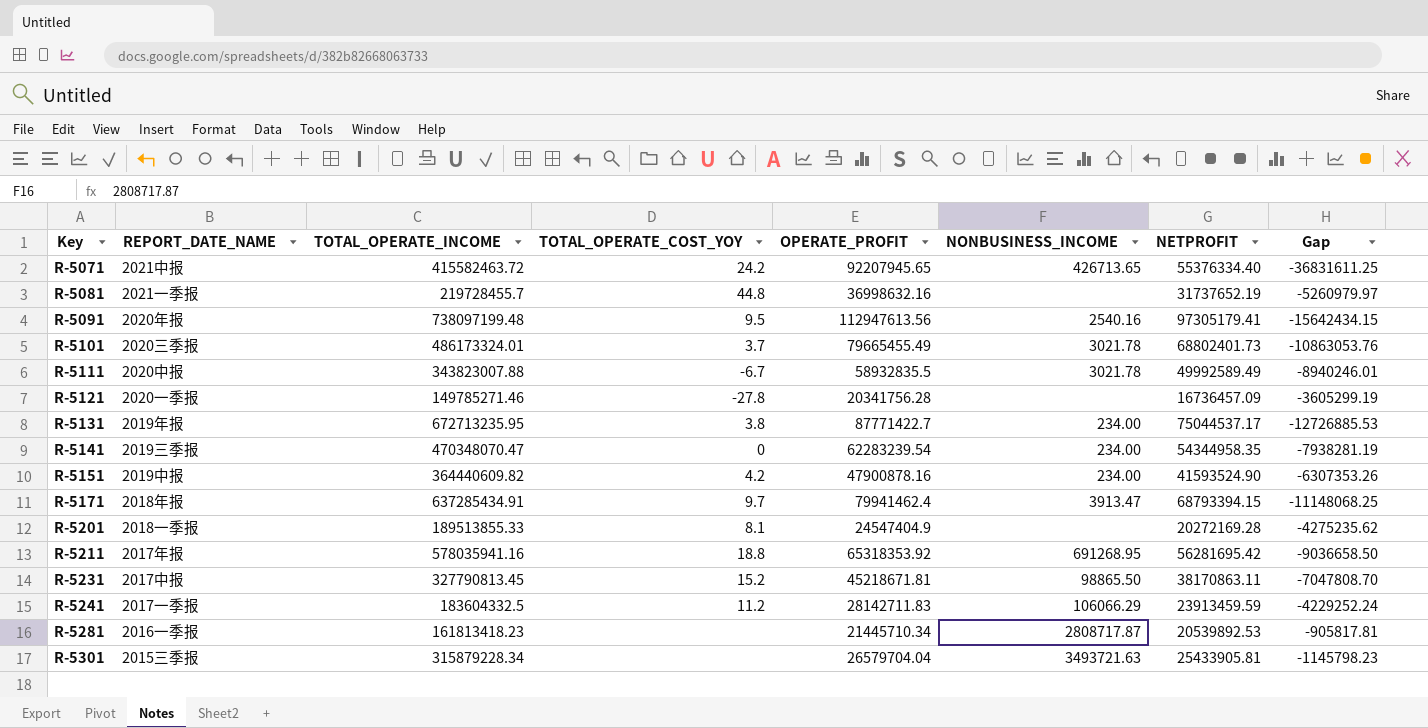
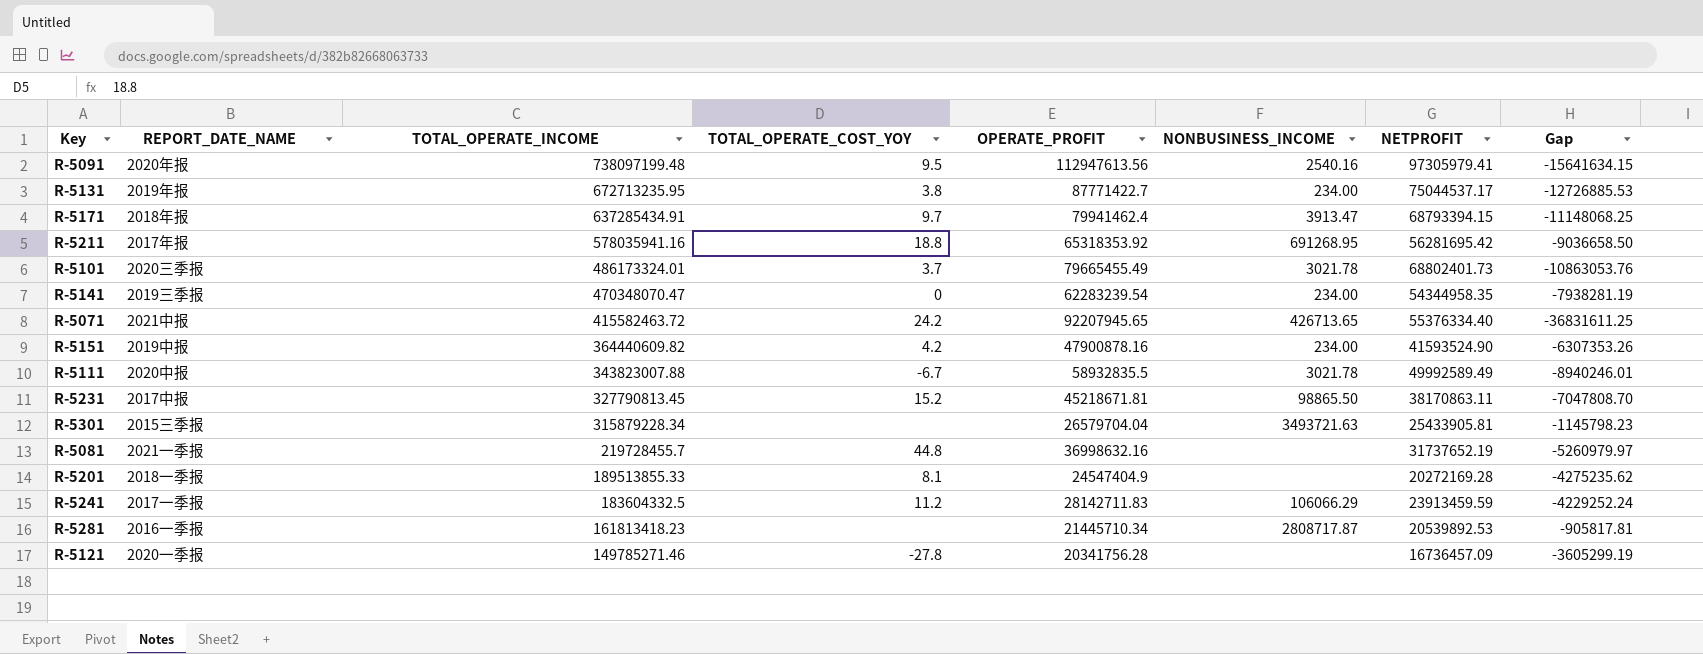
row order: Key ascending -> TOTAL_OPERATE_INCOME descending
R-5091 | NETPROFIT: 97305179.41 -> 97305979.41
R-5091 | Gap: -15642434.15 -> -15641634.15

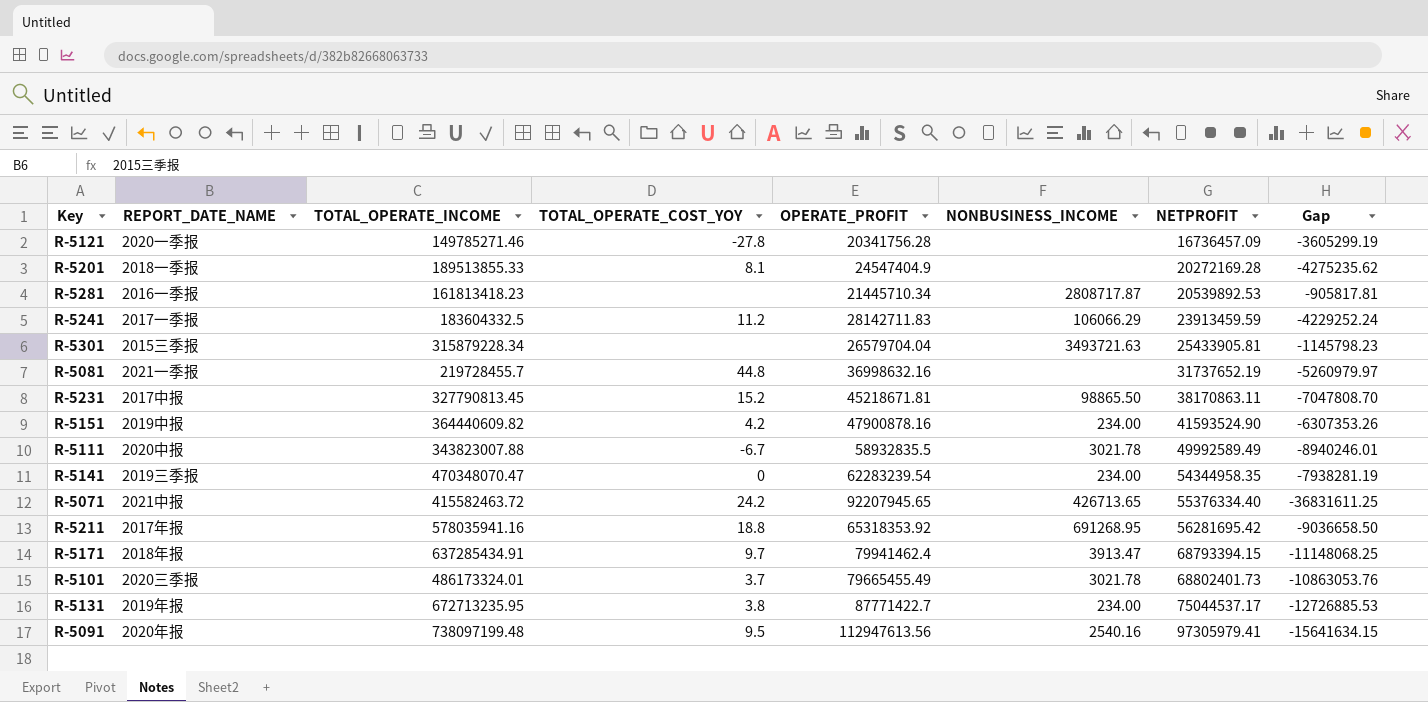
row order: TOTAL_OPERATE_INCOME descending -> NETPROFIT ascending

